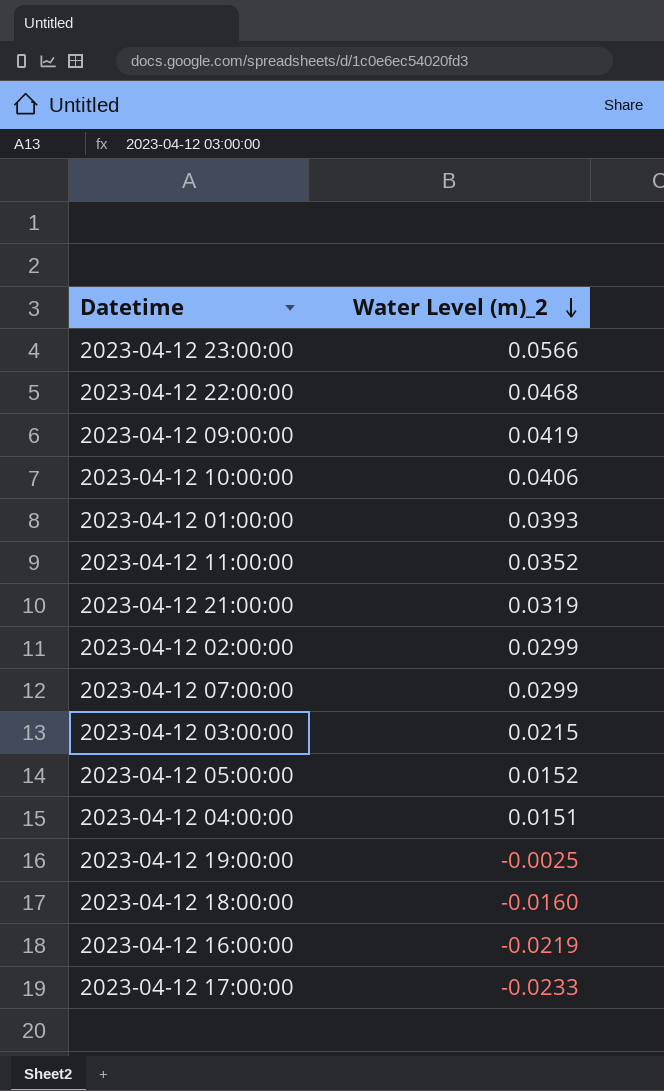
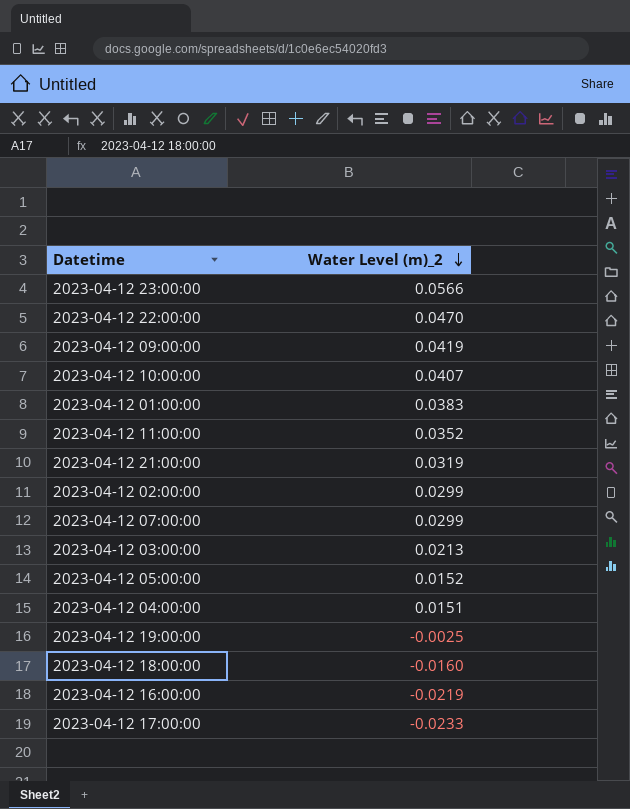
2023-04-12 22:00:00 | Water Level (m)_2: 0.0468 -> 0.0470
2023-04-12 10:00:00 | Water Level (m)_2: 0.0406 -> 0.0407
2023-04-12 01:00:00 | Water Level (m)_2: 0.0393 -> 0.0383
2023-04-12 03:00:00 | Water Level (m)_2: 0.0215 -> 0.0213

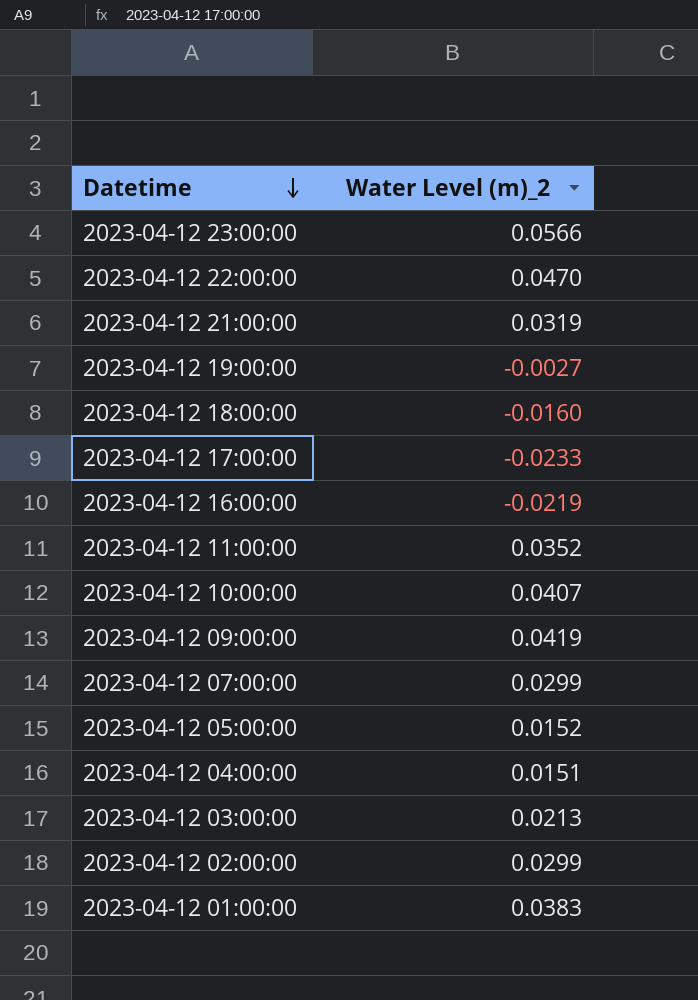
row order: Water Level (m)_2 descending -> Datetime descending
2023-04-12 19:00:00 | Water Level (m)_2: -0.0025 -> -0.0027

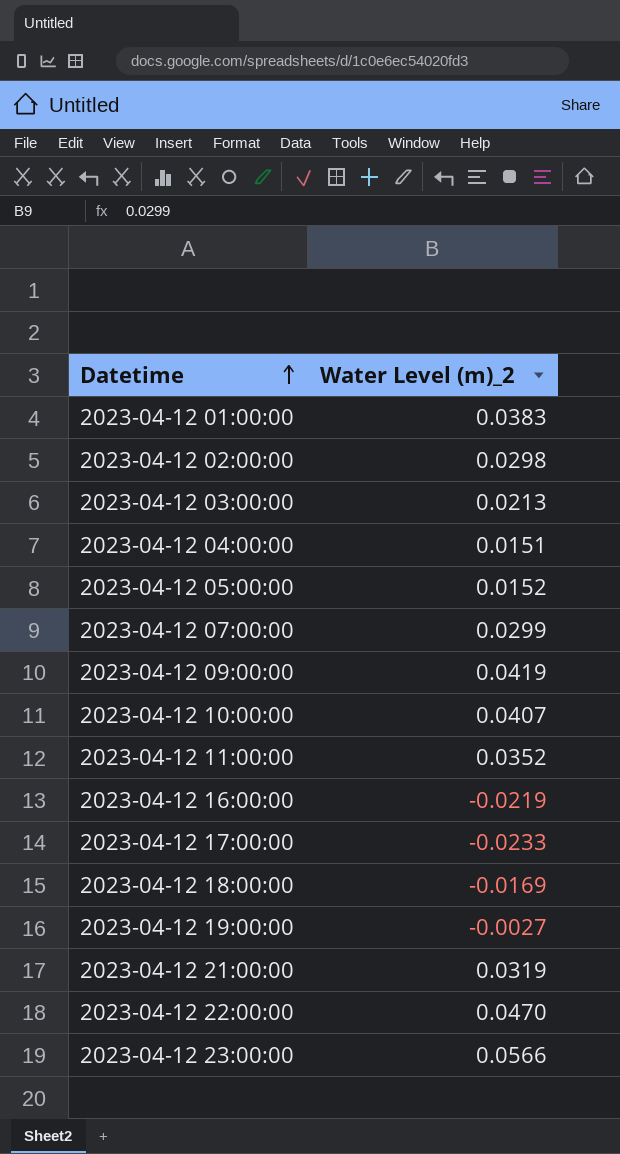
row order: Datetime descending -> Datetime ascending
2023-04-12 02:00:00 | Water Level (m)_2: 0.0299 -> 0.0298
2023-04-12 18:00:00 | Water Level (m)_2: -0.0160 -> -0.0169

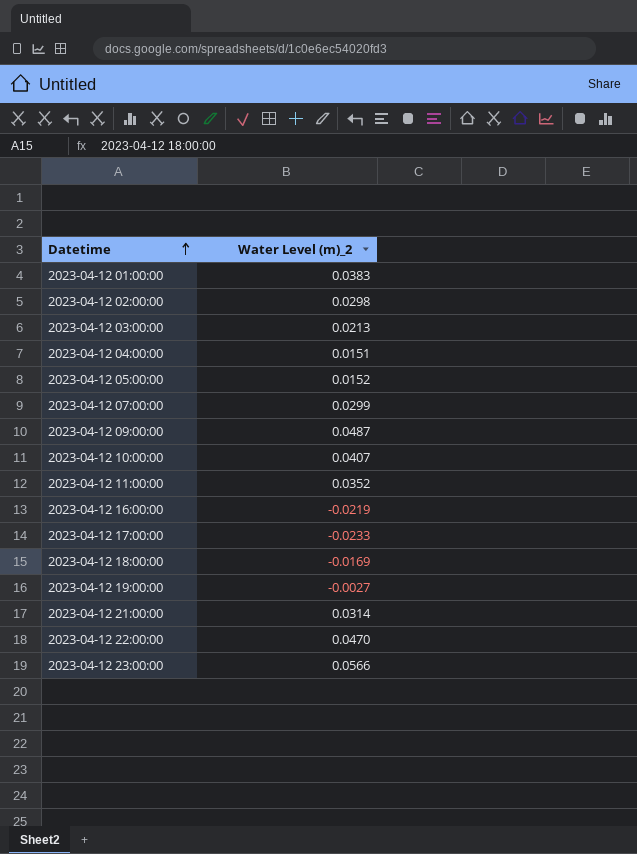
2023-04-12 09:00:00 | Water Level (m)_2: 0.0419 -> 0.0487
2023-04-12 21:00:00 | Water Level (m)_2: 0.0319 -> 0.0314

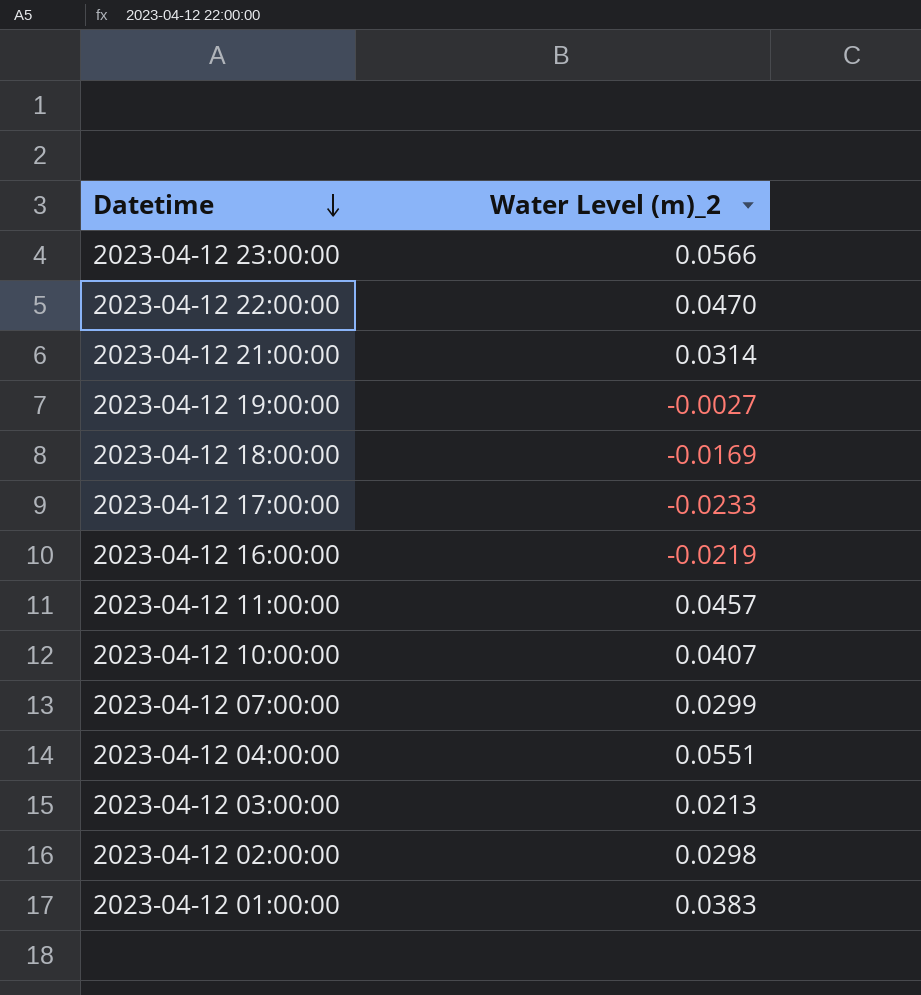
row order: Datetime ascending -> Datetime descending
row 2023-04-12 05:00:00: 0.0152 -> none
row 2023-04-12 09:00:00: 0.0487 -> none
2023-04-12 11:00:00 | Water Level (m)_2: 0.0352 -> 0.0457
2023-04-12 04:00:00 | Water Level (m)_2: 0.0151 -> 0.0551

